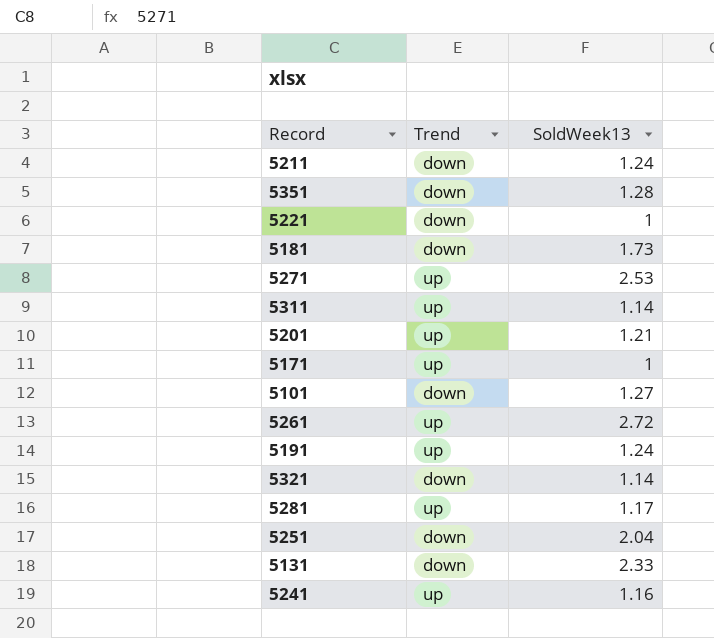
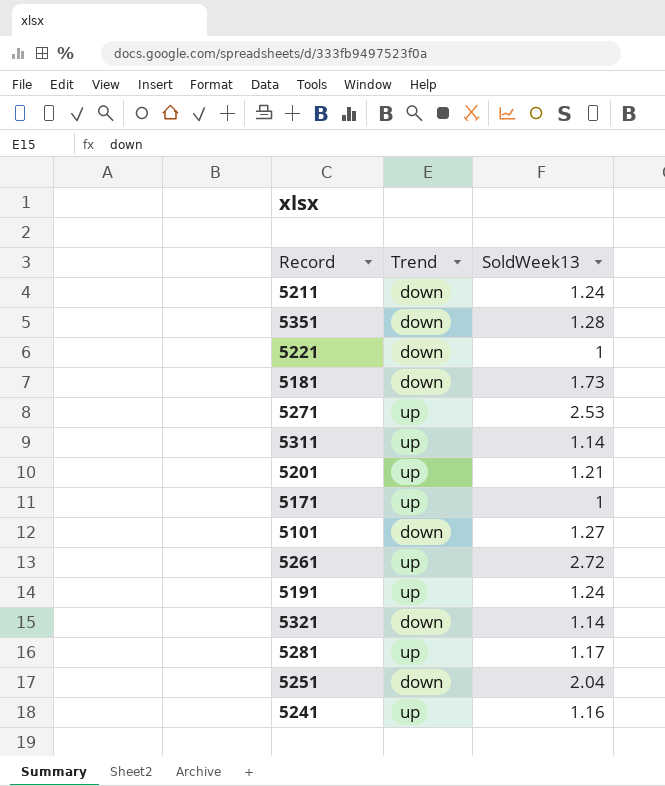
row 5131: down | 2.33 -> none

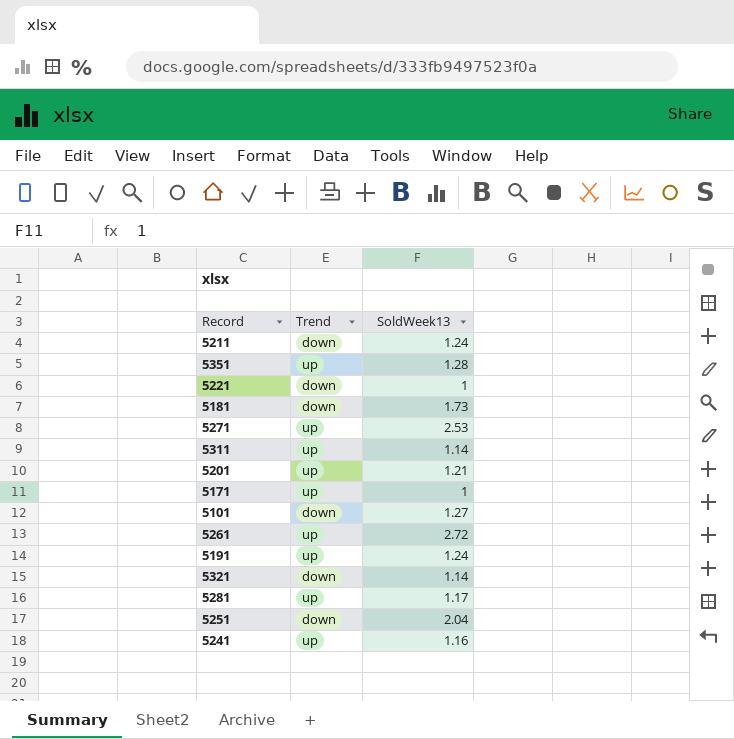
5351 | Trend: down -> up

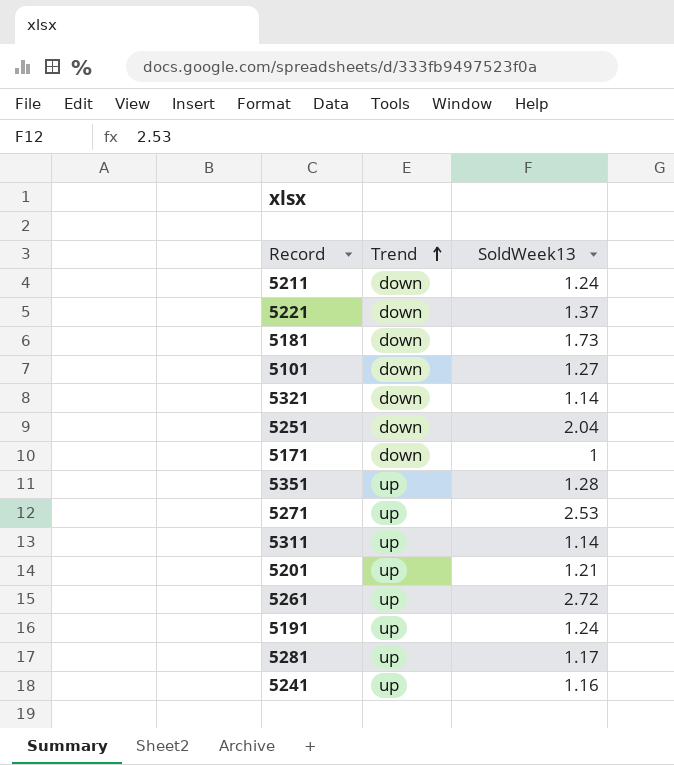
row order: none -> Trend ascending
5221 | SoldWeek13: 1 -> 1.37
5171 | Trend: up -> down

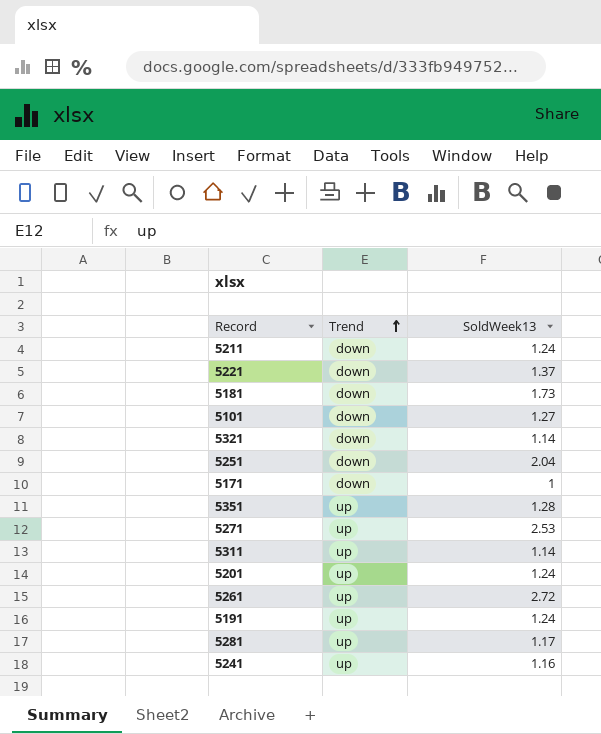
5201 | SoldWeek13: 1.21 -> 1.24

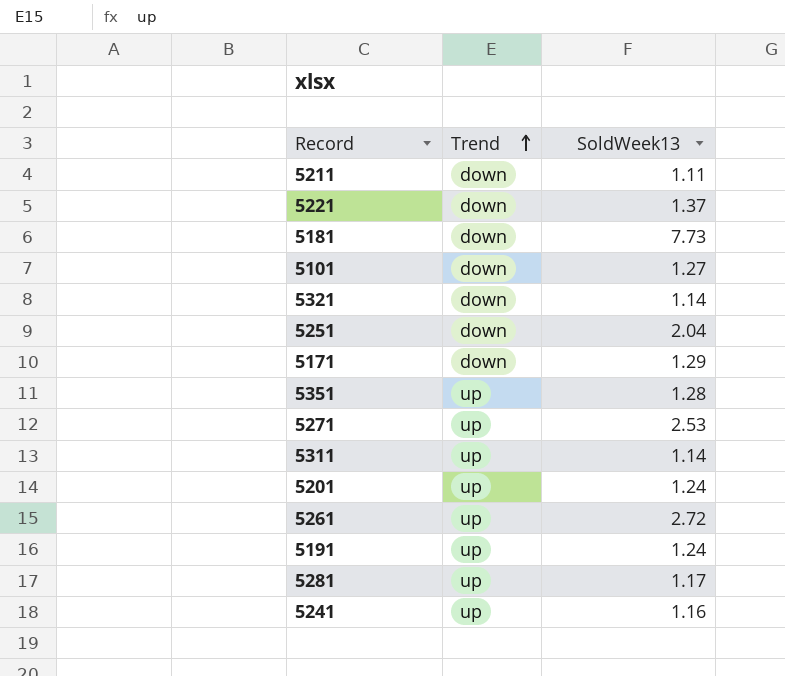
5211 | SoldWeek13: 1.24 -> 1.11
5181 | SoldWeek13: 1.73 -> 7.73
5171 | SoldWeek13: 1 -> 1.29

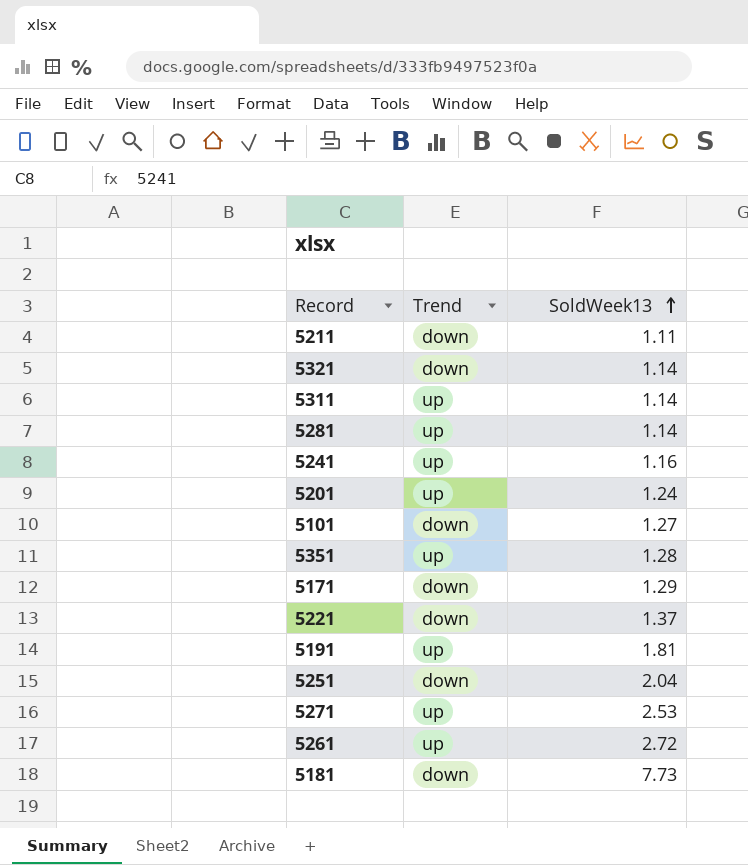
row order: Trend ascending -> SoldWeek13 ascending
5281 | SoldWeek13: 1.17 -> 1.14
5191 | SoldWeek13: 1.24 -> 1.81

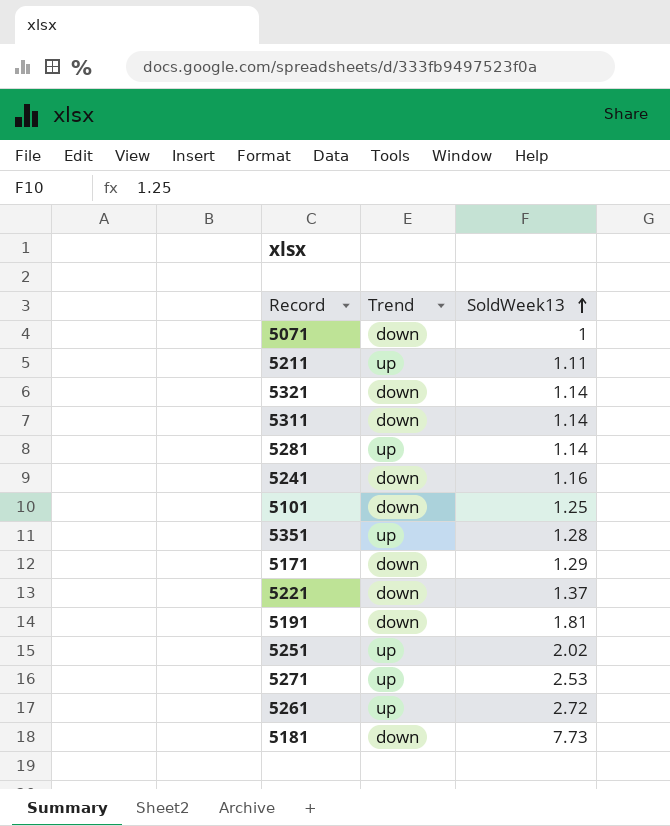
row 5201: up | 1.24 -> none
row 5071: none -> down | 1
5211 | Trend: down -> up
5311 | Trend: up -> down
5241 | Trend: up -> down
5101 | SoldWeek13: 1.27 -> 1.25
5191 | Trend: up -> down
5251 | Trend: down -> up
5251 | SoldWeek13: 2.04 -> 2.02

